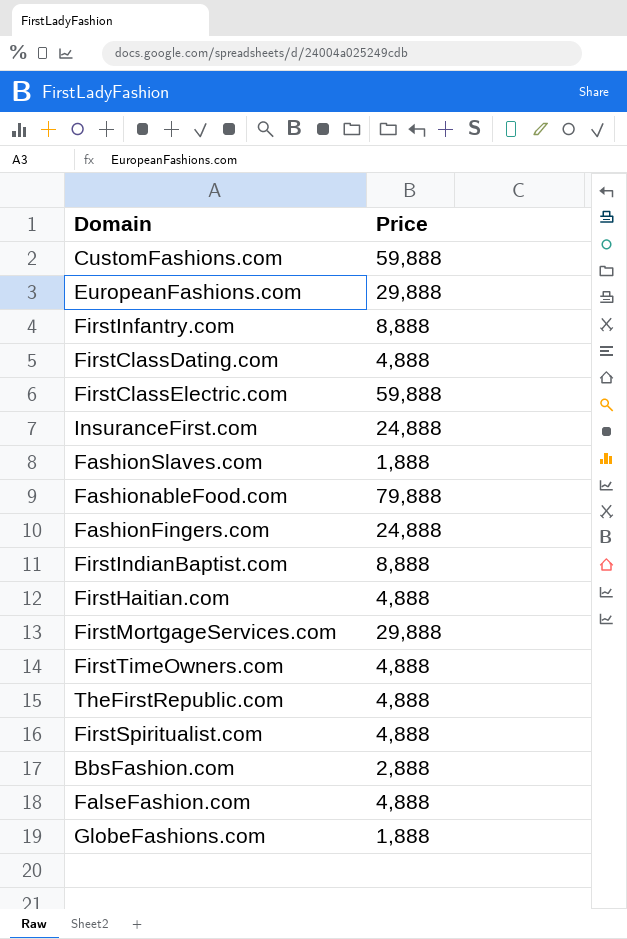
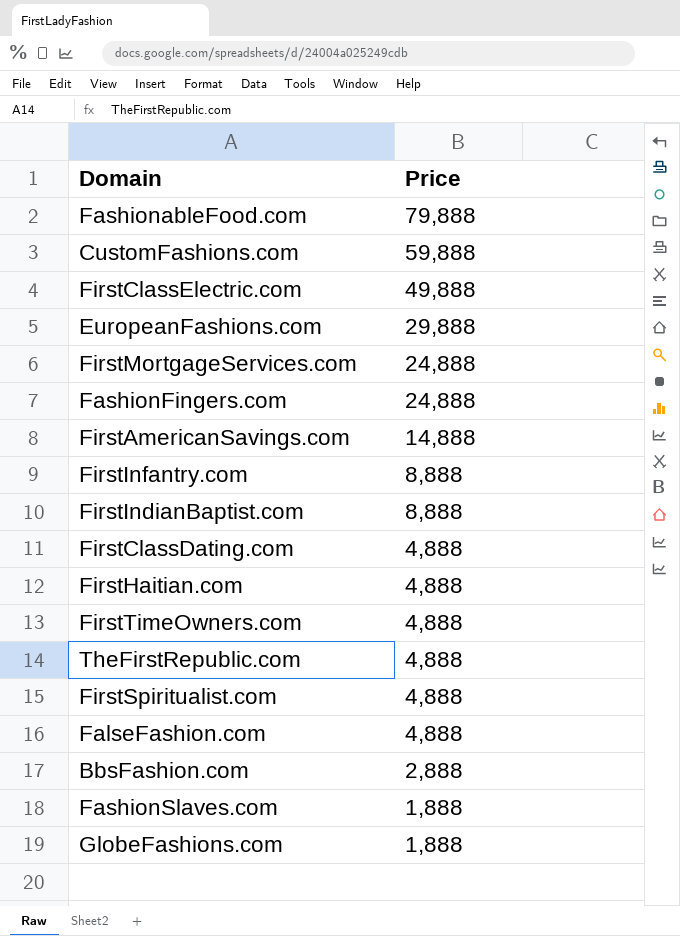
row order: none -> Price descending
row InsuranceFirst.com: 24,888 -> none
FirstClassElectric.com | Price: 59,888 -> 49,888
FirstMortgageServices.com | Price: 29,888 -> 24,888
row FirstAmericanSavings.com: none -> 14,888

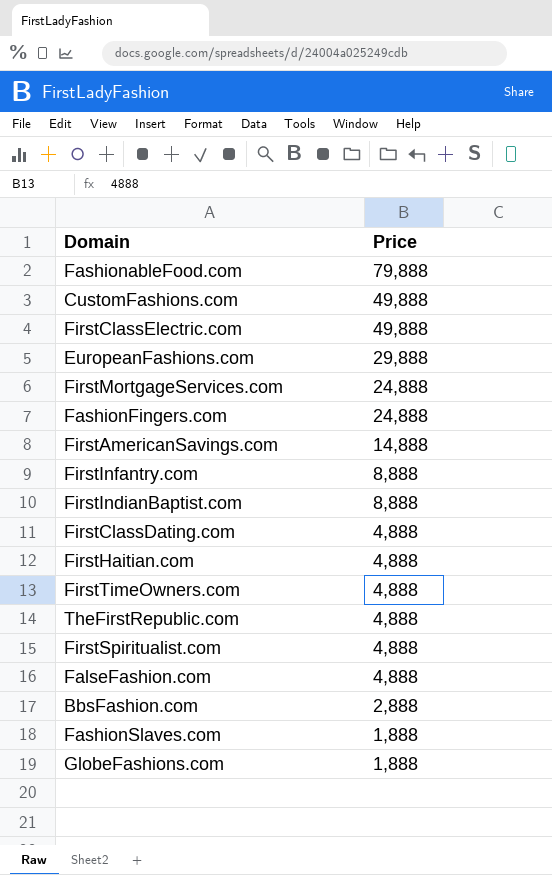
CustomFashions.com | Price: 59,888 -> 49,888

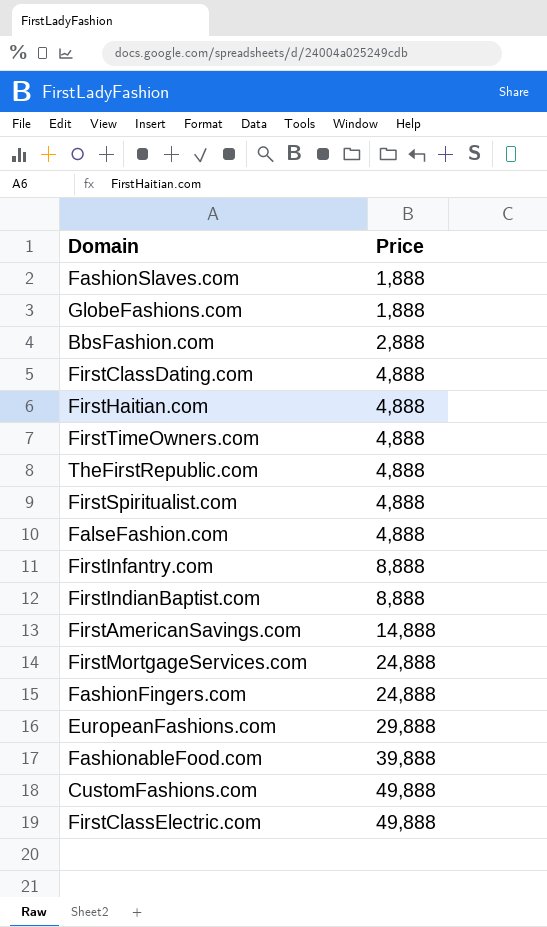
row order: Price descending -> Price ascending
FashionableFood.com | Price: 79,888 -> 39,888

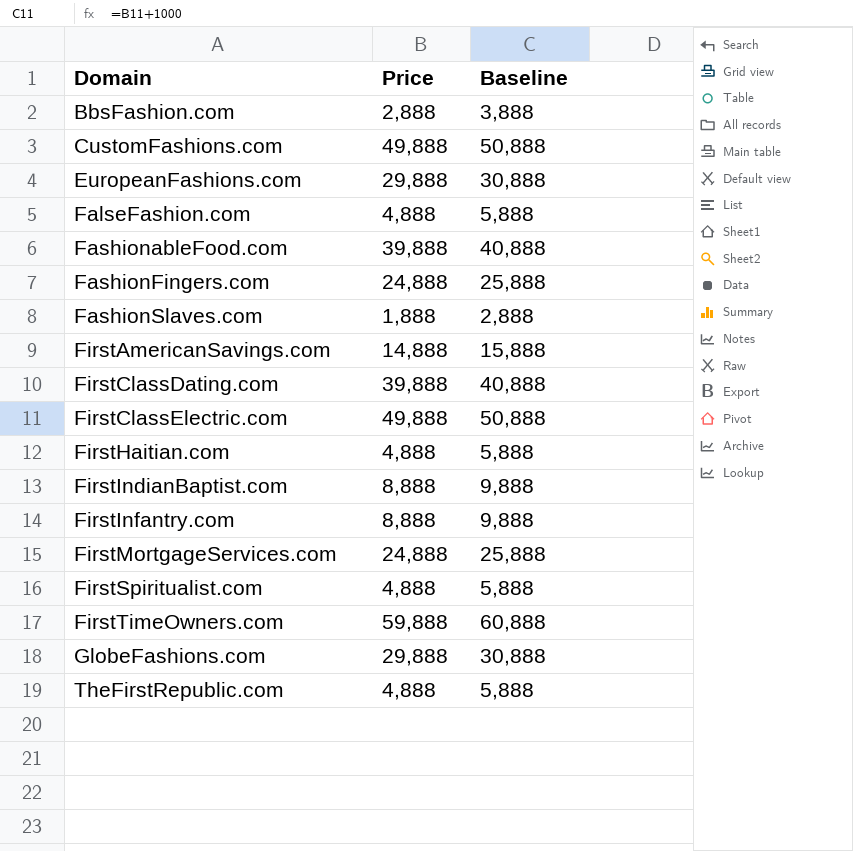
row order: Price ascending -> Domain ascending
column Baseline | formula: none -> [Price] + 1000
FirstClassDating.com | Price: 4,888 -> 39,888
FirstTimeOwners.com | Price: 4,888 -> 59,888
GlobeFashions.com | Price: 1,888 -> 29,888

